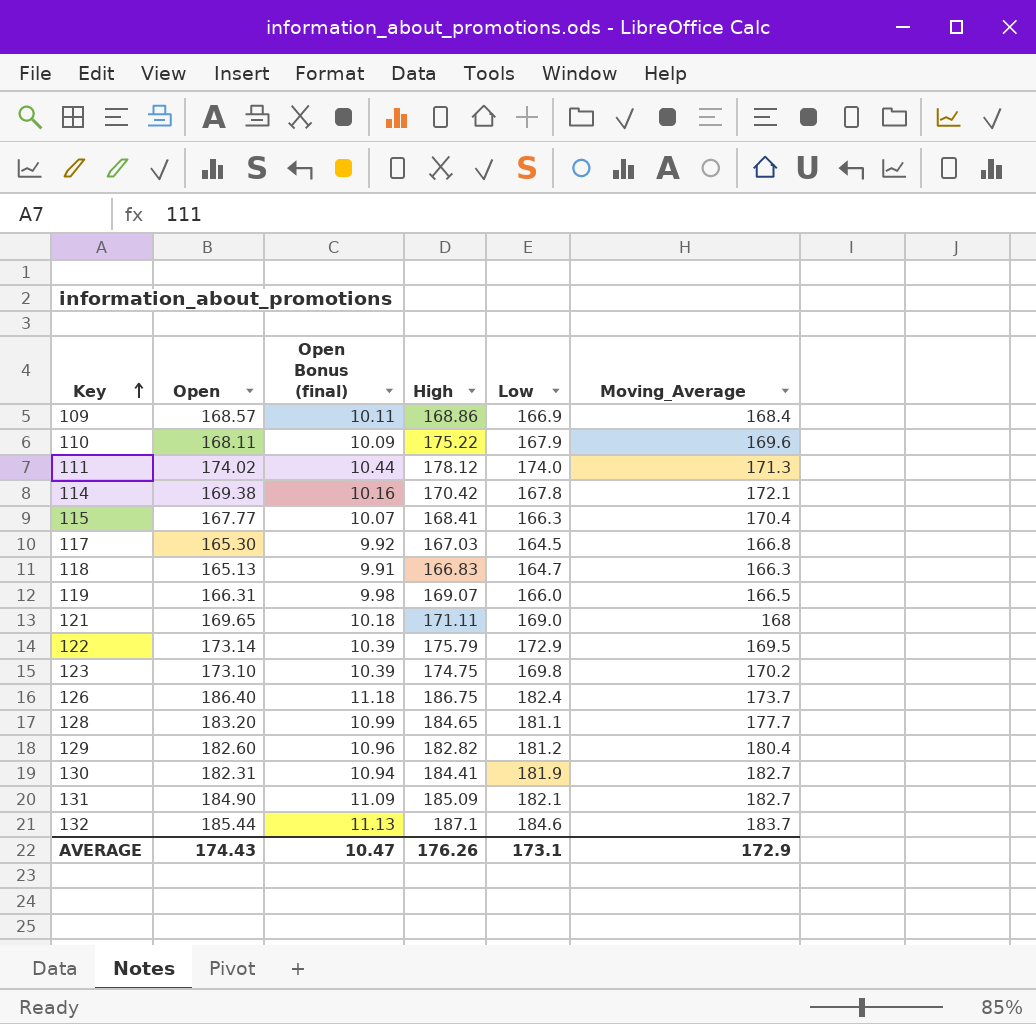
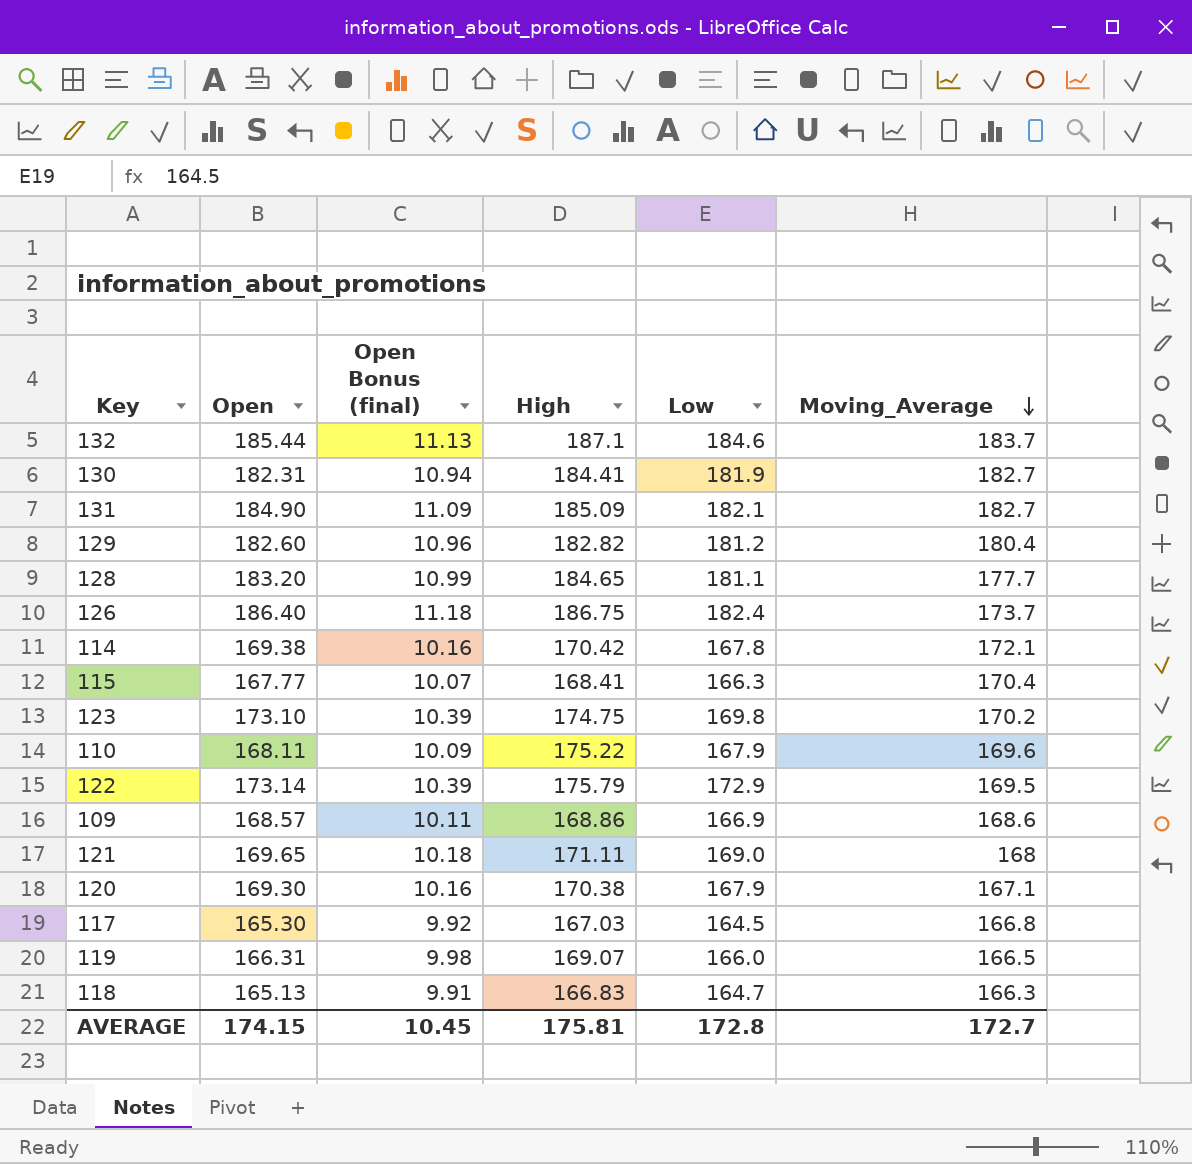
row order: Key ascending -> Moving_Average descending
row 111: 174.02 | 10.44 | 178.12 | 174.0 | 171.3 -> none
109 | Moving_Average: 168.4 -> 168.6
row 120: none -> 169.30 | 10.16 | 170.38 | 167.9 | 167.1
AVERAGE | Open: 174.43 -> 174.15
AVERAGE | Open Bonus (final): 10.47 -> 10.45
AVERAGE | High: 176.26 -> 175.81
AVERAGE | Low: 173.1 -> 172.8
AVERAGE | Moving_Average: 172.9 -> 172.7

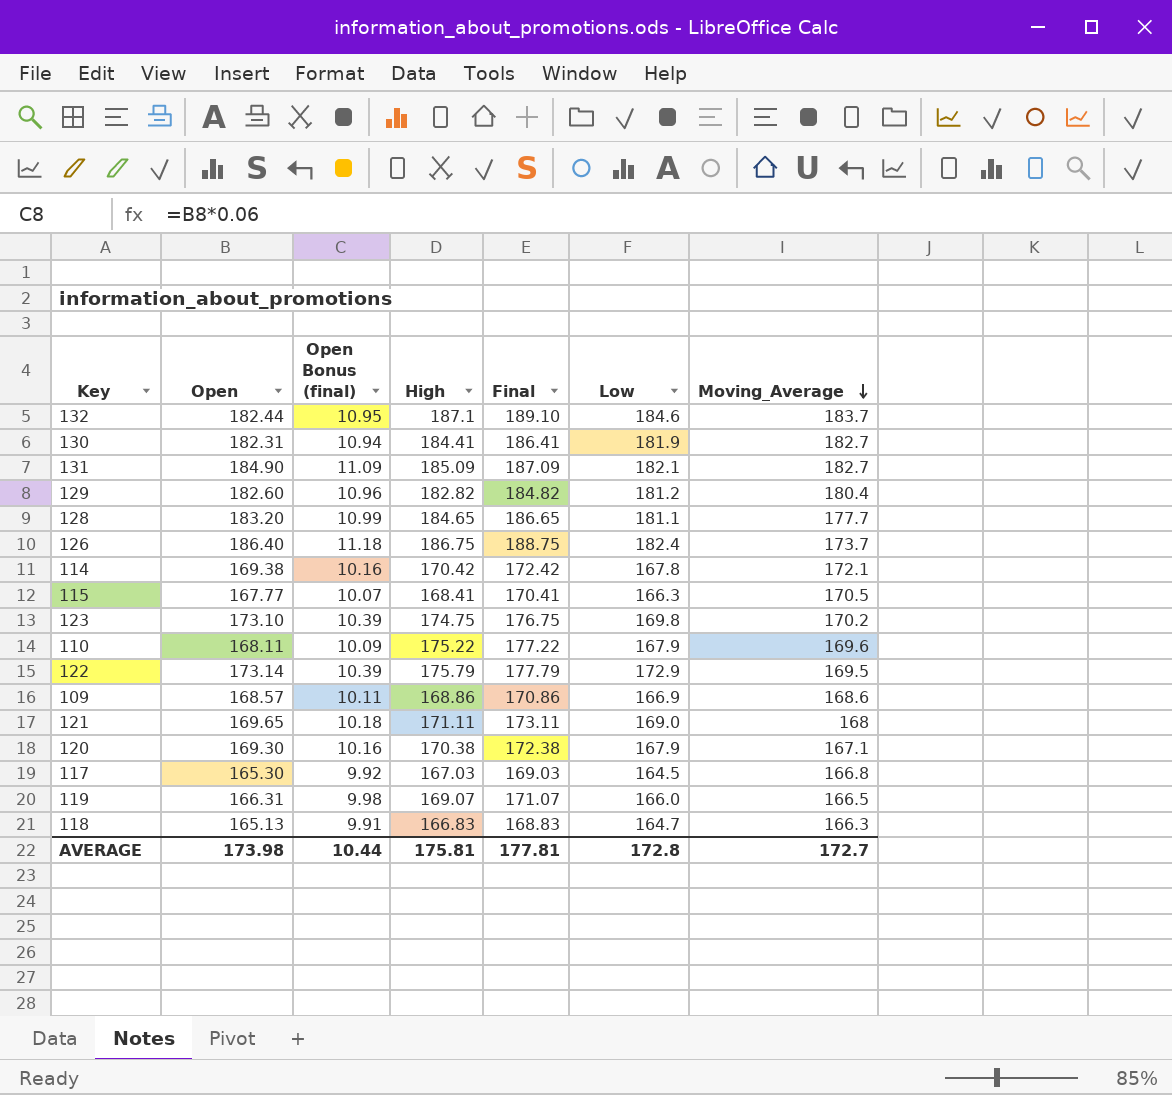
column Final | formula: none -> [High] + 2
132 | Open: 185.44 -> 182.44
132 | Open Bonus (final): 11.13 -> 10.95
115 | Moving_Average: 170.4 -> 170.5
AVERAGE | Open: 174.15 -> 173.98
AVERAGE | Open Bonus (final): 10.45 -> 10.44

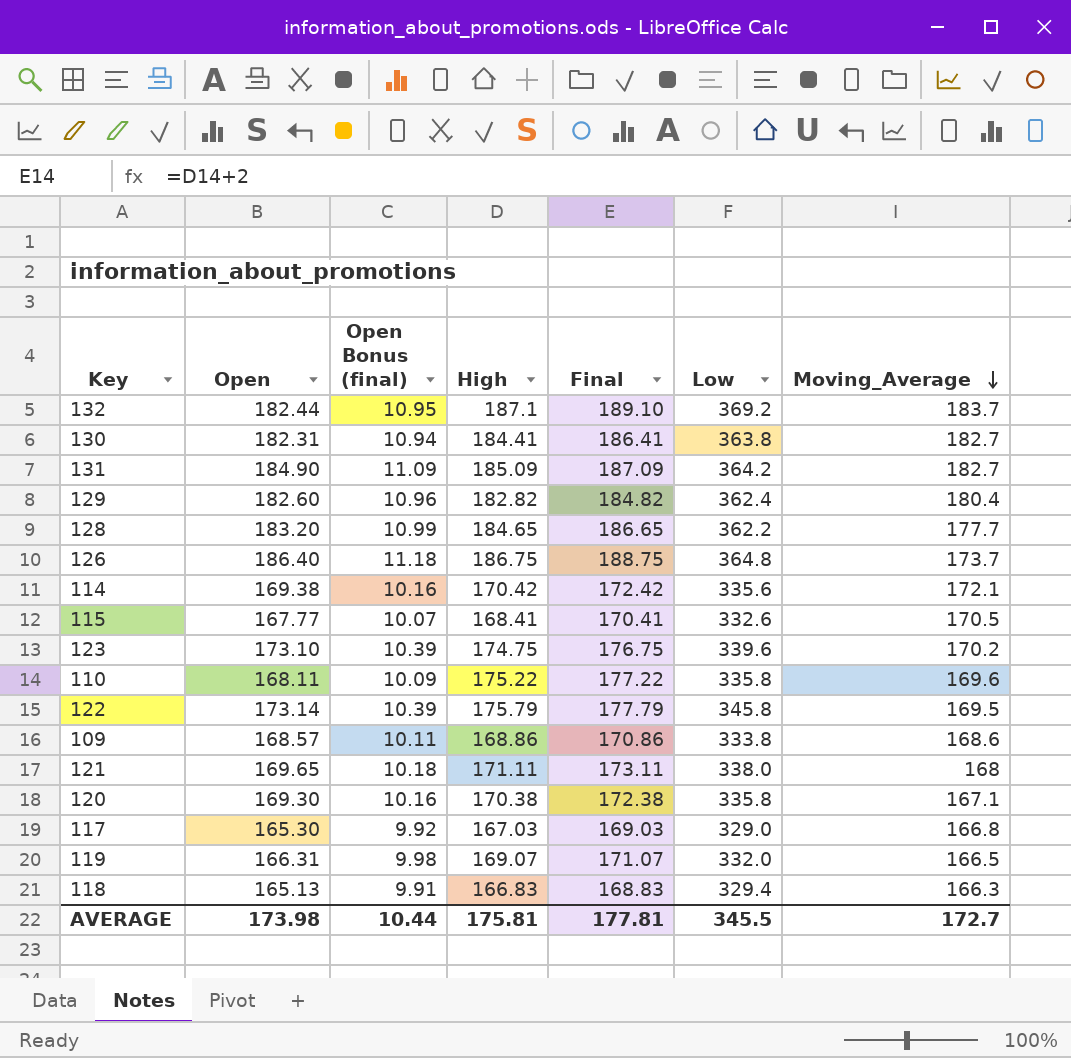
132 | Low: 184.6 -> 369.2
130 | Low: 181.9 -> 363.8
131 | Low: 182.1 -> 364.2
129 | Low: 181.2 -> 362.4
128 | Low: 181.1 -> 362.2
126 | Low: 182.4 -> 364.8
114 | Low: 167.8 -> 335.6
115 | Low: 166.3 -> 332.6
123 | Low: 169.8 -> 339.6
110 | Low: 167.9 -> 335.8
122 | Low: 172.9 -> 345.8
109 | Low: 166.9 -> 333.8
121 | Low: 169.0 -> 338.0
120 | Low: 167.9 -> 335.8
117 | Low: 164.5 -> 329.0
119 | Low: 166.0 -> 332.0
118 | Low: 164.7 -> 329.4
AVERAGE | Low: 172.8 -> 345.5

